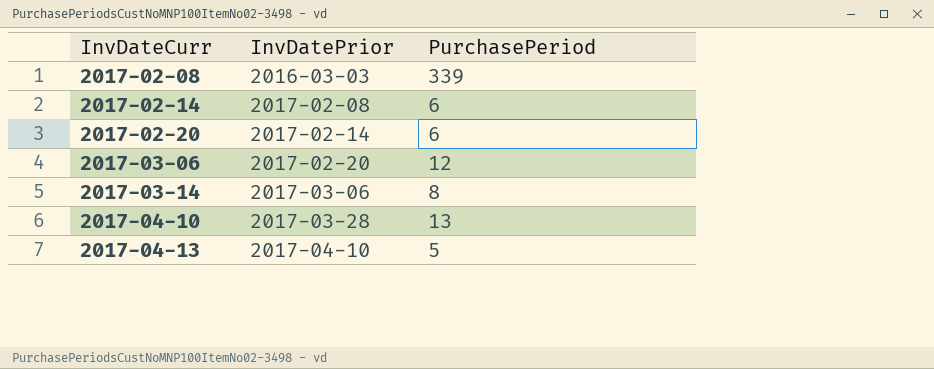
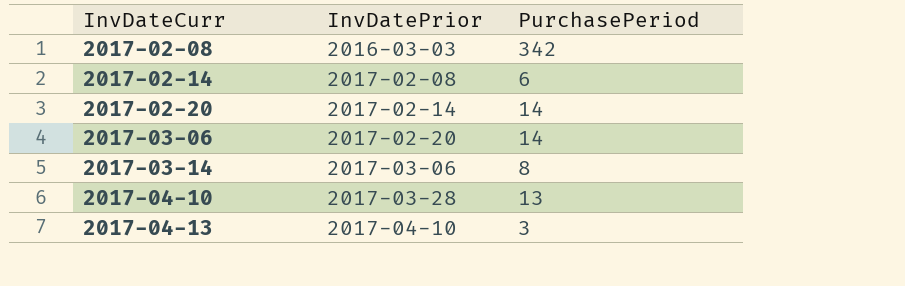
2017-02-08 | PurchasePeriod: 339 -> 342
2017-02-20 | PurchasePeriod: 6 -> 14
2017-03-06 | PurchasePeriod: 12 -> 14
2017-04-13 | PurchasePeriod: 5 -> 3

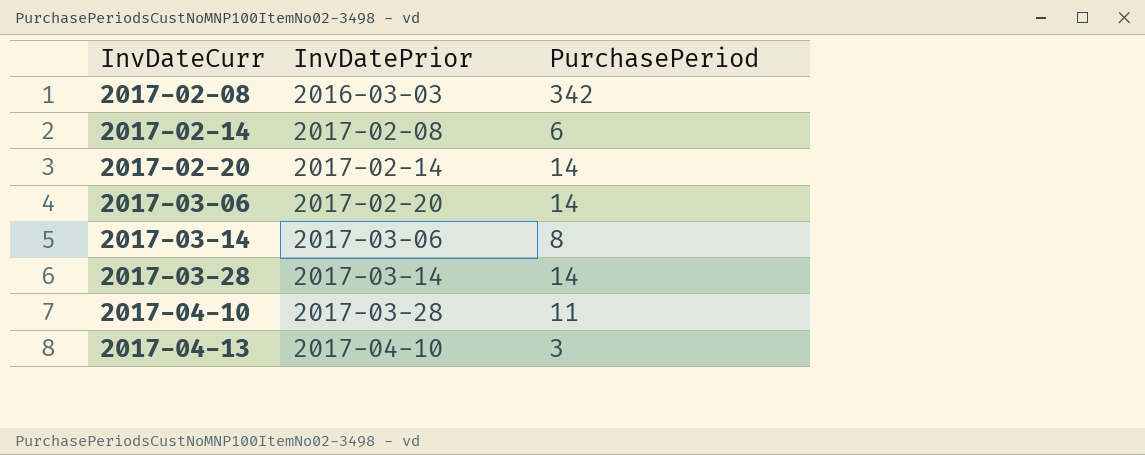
row 2017-03-28: none -> 2017-03-14 | 14
2017-04-10 | PurchasePeriod: 13 -> 11

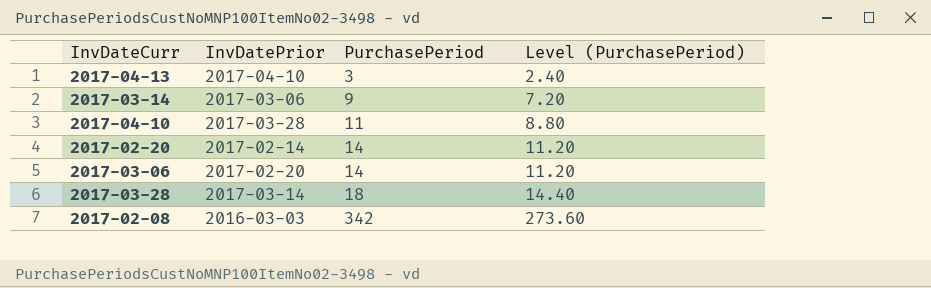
row order: InvDateCurr ascending -> PurchasePeriod ascending
column Level (PurchasePeriod) | formula: none -> [PurchasePeriod] * 0.8
row 2017-02-14: 2017-02-08 | 6 -> none
2017-03-14 | PurchasePeriod: 8 -> 9
2017-03-28 | PurchasePeriod: 14 -> 18

